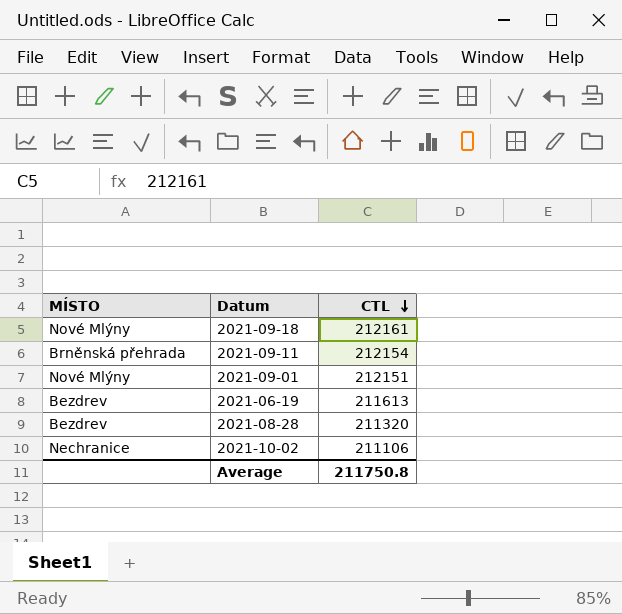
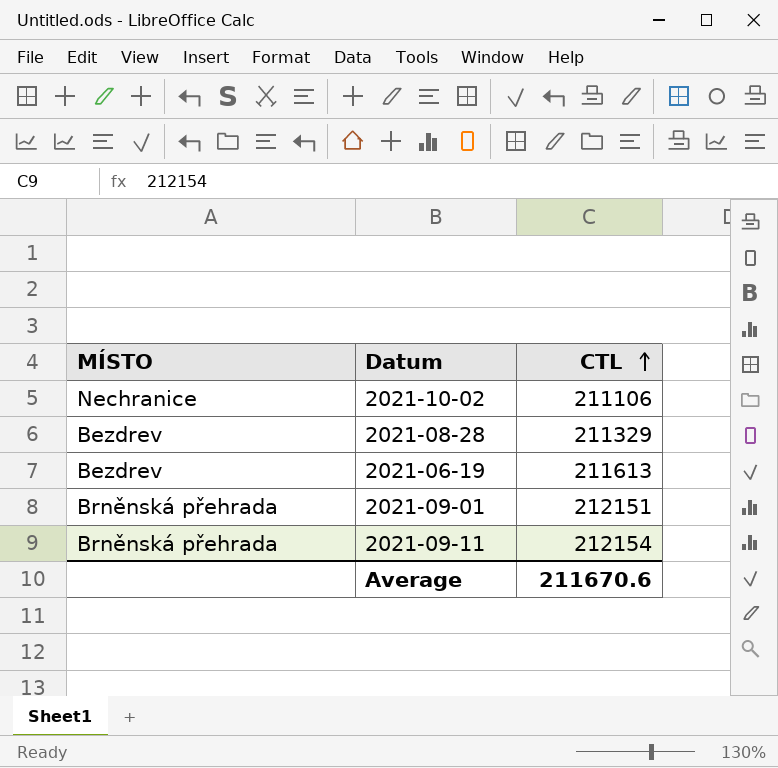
row order: CTL descending -> CTL ascending
row 2021-09-18: Nové Mlýny | 212161 -> none
2021-08-28 | CTL: 211320 -> 211329
2021-09-01 | MÍSTO: Nové Mlýny -> Brněnská přehrada
Average | CTL: 211750.8 -> 211670.6

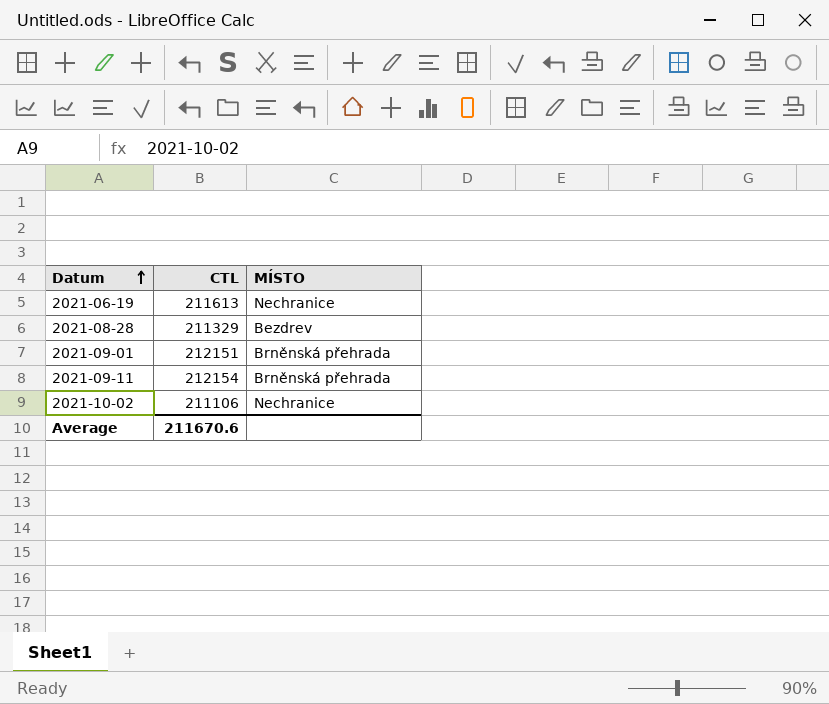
row order: CTL ascending -> Datum ascending
column MÍSTO | position: 1 -> 3
2021-06-19 | MÍSTO: Bezdrev -> Nechranice

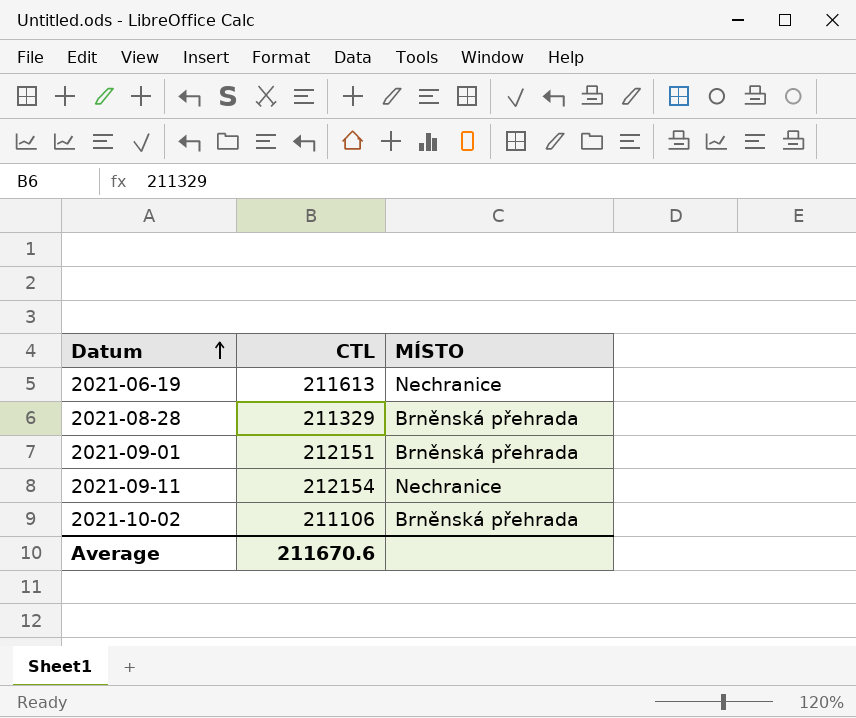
2021-08-28 | MÍSTO: Bezdrev -> Brněnská přehrada
2021-09-11 | MÍSTO: Brněnská přehrada -> Nechranice
2021-10-02 | MÍSTO: Nechranice -> Brněnská přehrada

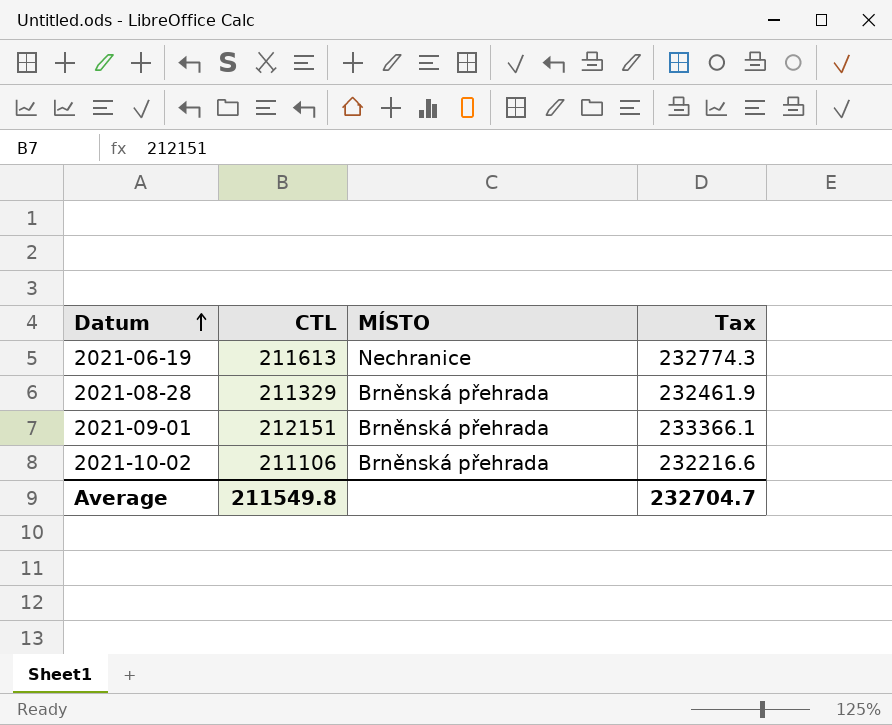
column Tax | formula: none -> [CTL] * 1.1
row 2021-09-11: 212154 | Nechranice -> none
Average | CTL: 211670.6 -> 211549.8

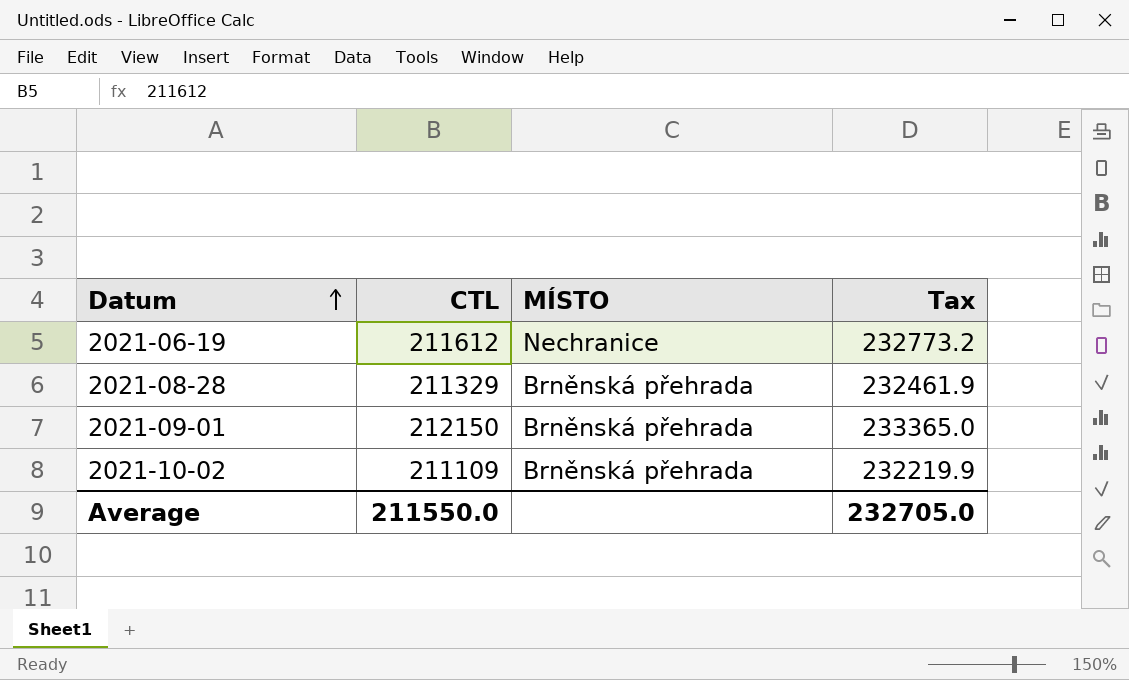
2021-06-19 | CTL: 211613 -> 211612
2021-06-19 | Tax: 232774.3 -> 232773.2
2021-09-01 | CTL: 212151 -> 212150
2021-09-01 | Tax: 233366.1 -> 233365.0
2021-10-02 | CTL: 211106 -> 211109
2021-10-02 | Tax: 232216.6 -> 232219.9
Average | CTL: 211549.8 -> 211550.0
Average | Tax: 232704.7 -> 232705.0

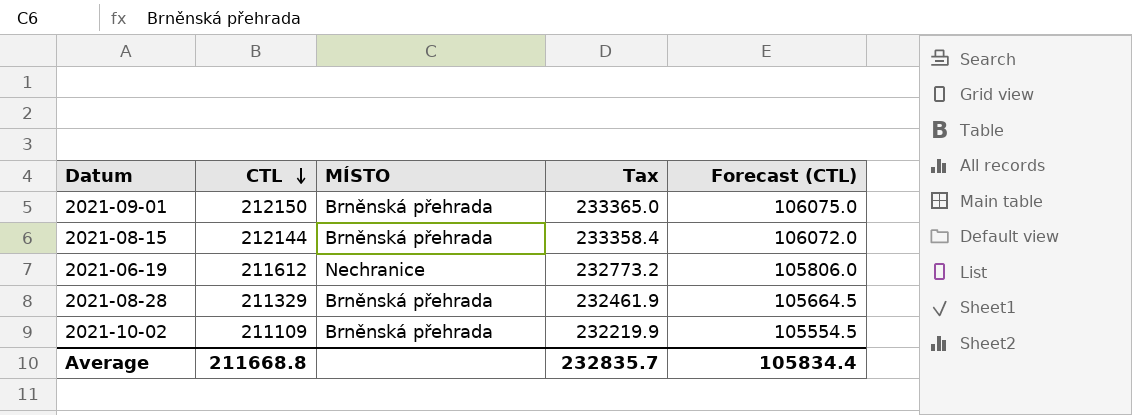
row order: Datum ascending -> CTL descending
column Forecast (CTL) | formula: none -> [CTL] * 0.5
row 2021-08-15: none -> 212144 | Brněnská přehrada | 233358.4 | 106072.0
Average | CTL: 211550.0 -> 211668.8
Average | Tax: 232705.0 -> 232835.7

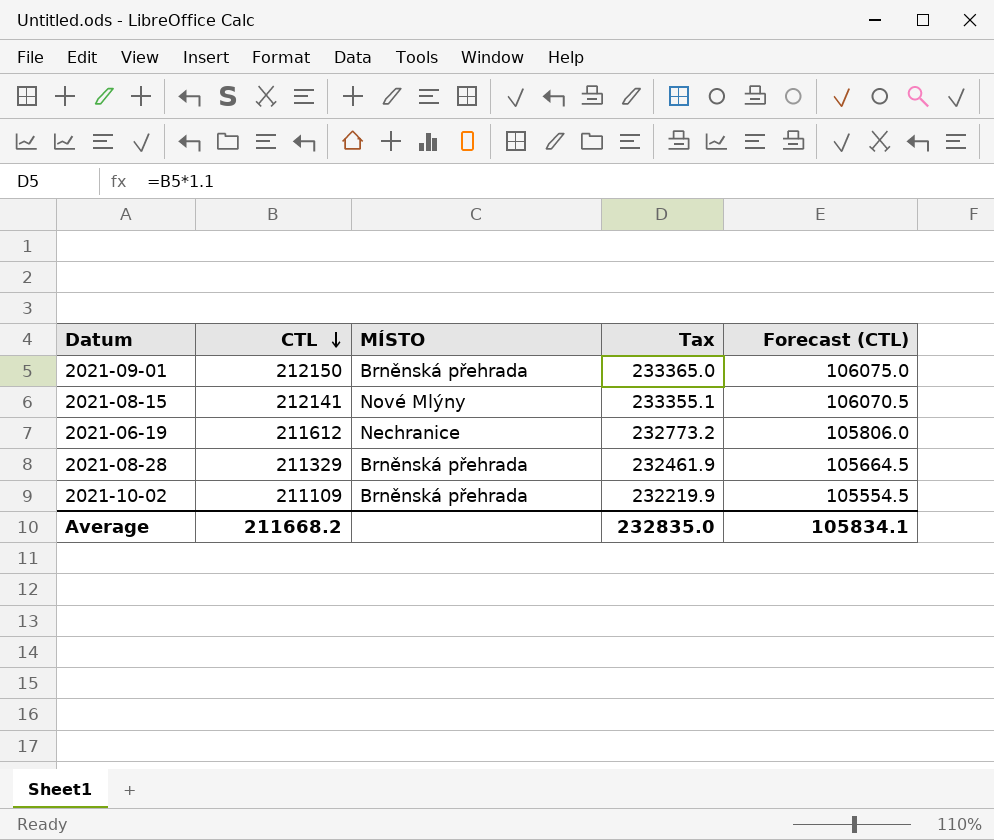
2021-08-15 | CTL: 212144 -> 212141
2021-08-15 | MÍSTO: Brněnská přehrada -> Nové Mlýny
2021-08-15 | Tax: 233358.4 -> 233355.1
2021-08-15 | Forecast (CTL): 106072.0 -> 106070.5
Average | CTL: 211668.8 -> 211668.2
Average | Tax: 232835.7 -> 232835.0
Average | Forecast (CTL): 105834.4 -> 105834.1

